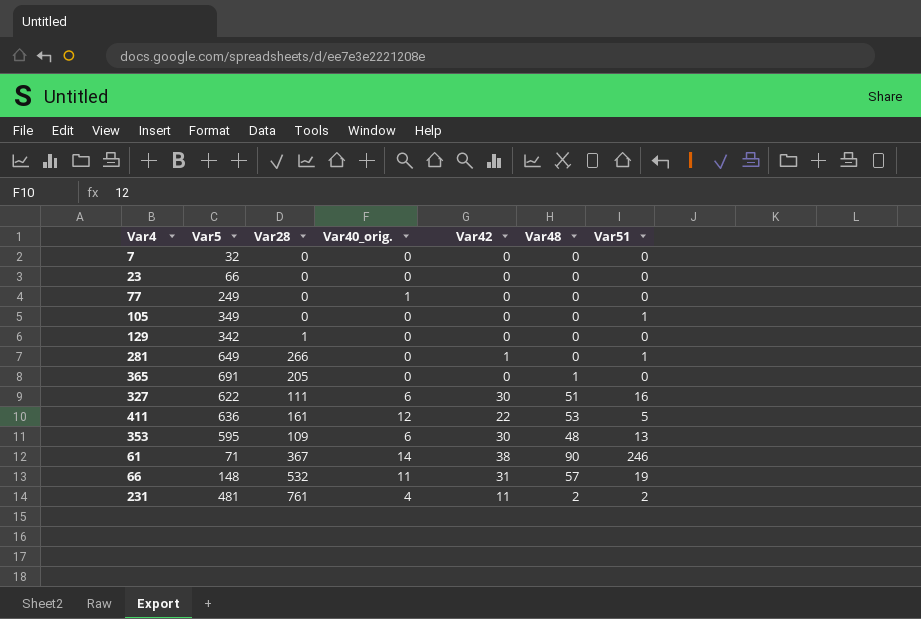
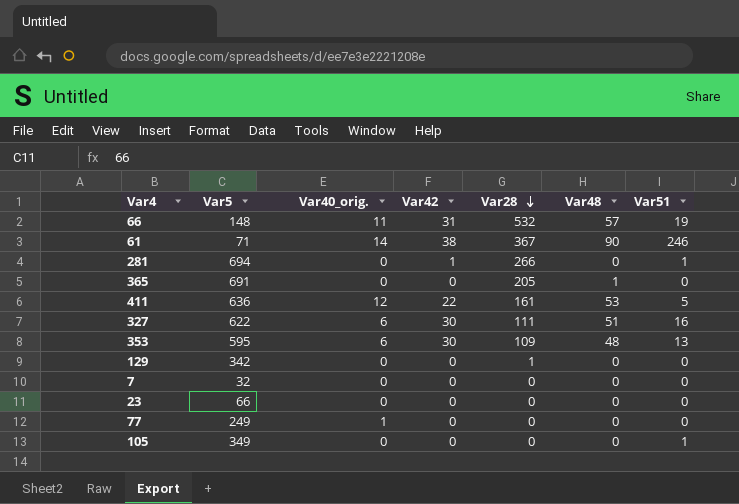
row order: none -> Var28 descending
column Var28 | position: 3 -> 5
row 231: 481 | 761 | 4 | 11 | 2 | 2 -> none
281 | Var5: 649 -> 694

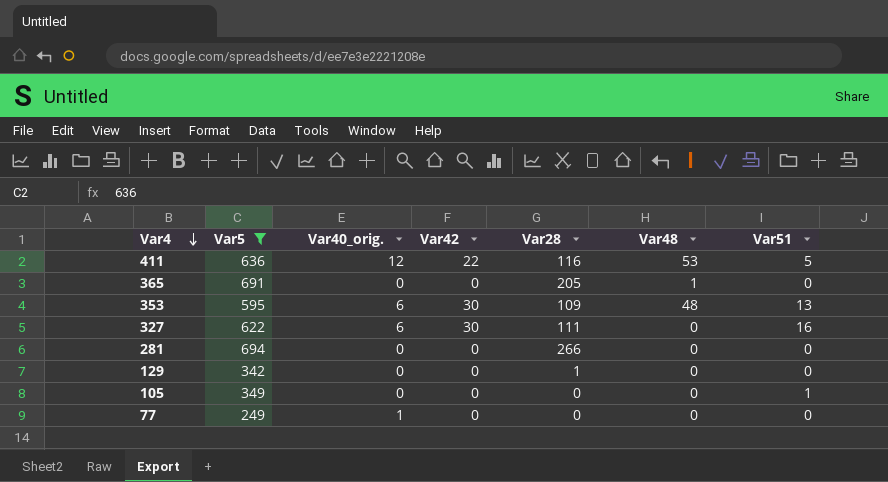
filter: none -> Var5 >= 249
row order: Var28 descending -> Var4 descending
411 | Var28: 161 -> 116
327 | Var48: 51 -> 0
281 | Var42: 1 -> 0
281 | Var51: 1 -> 0

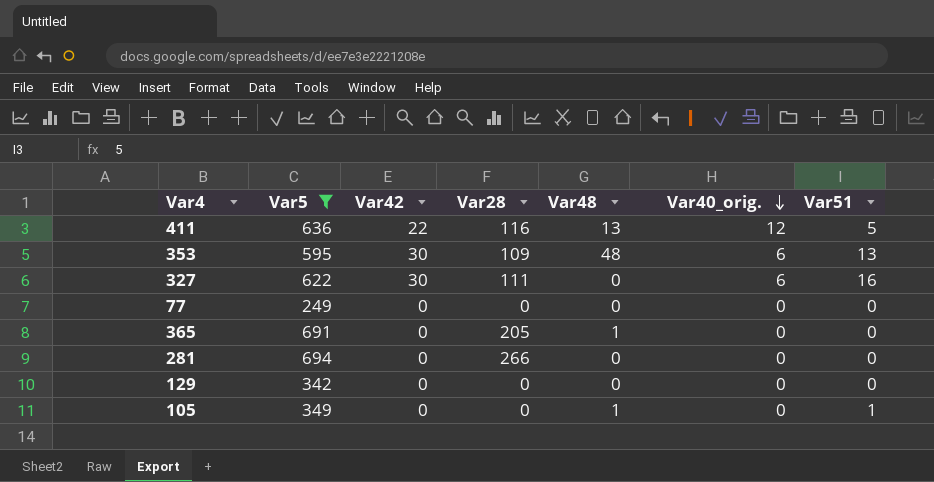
row order: Var4 descending -> Var40_orig. descending
column Var40_orig. | position: 3 -> 6
411 | Var48: 53 -> 13
77 | Var40_orig.: 1 -> 0
129 | Var28: 1 -> 0
105 | Var48: 0 -> 1

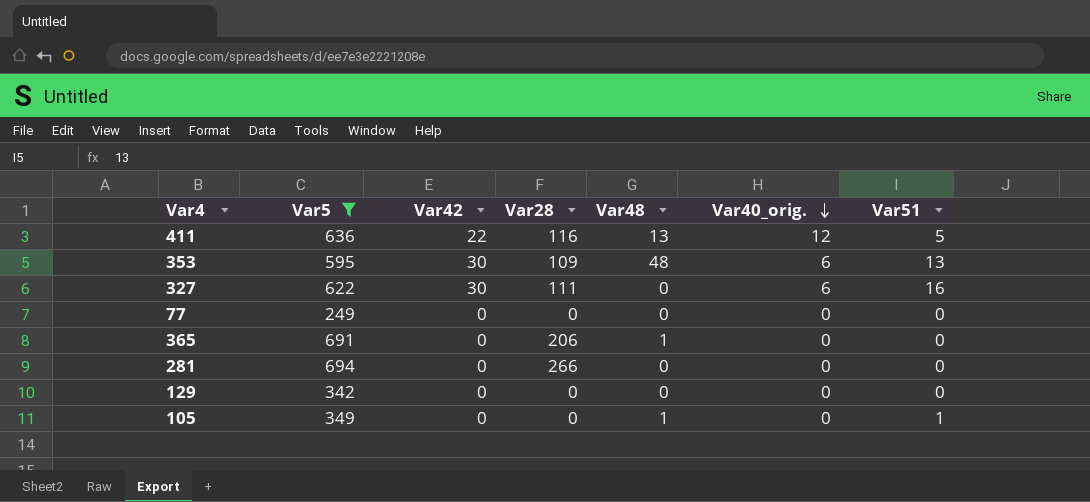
365 | Var28: 205 -> 206

